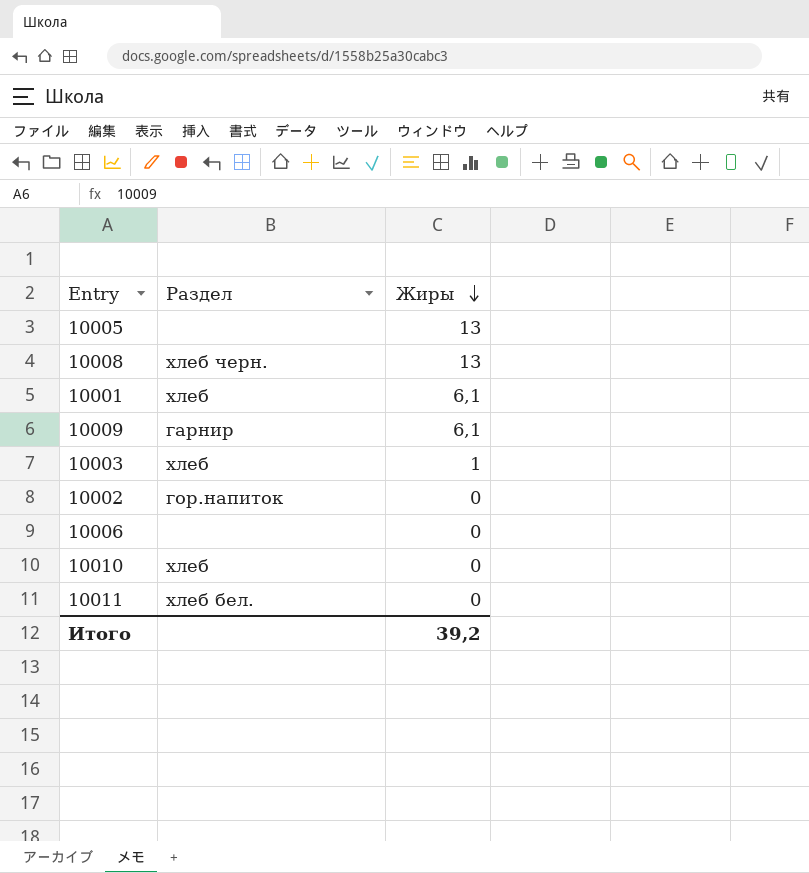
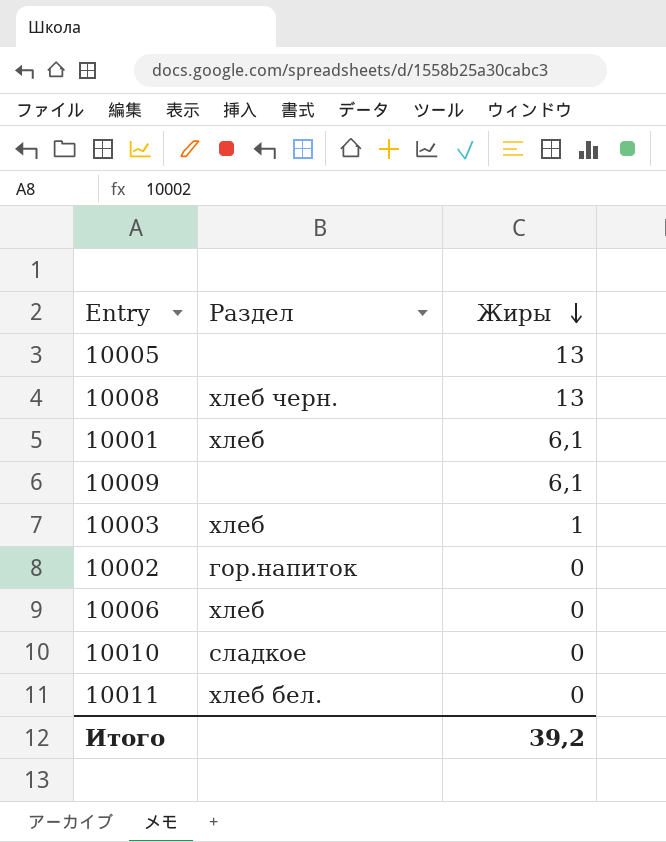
10009 | Раздел: гарнир -> none
10006 | Раздел: none -> хлеб
10010 | Раздел: хлеб -> сладкое

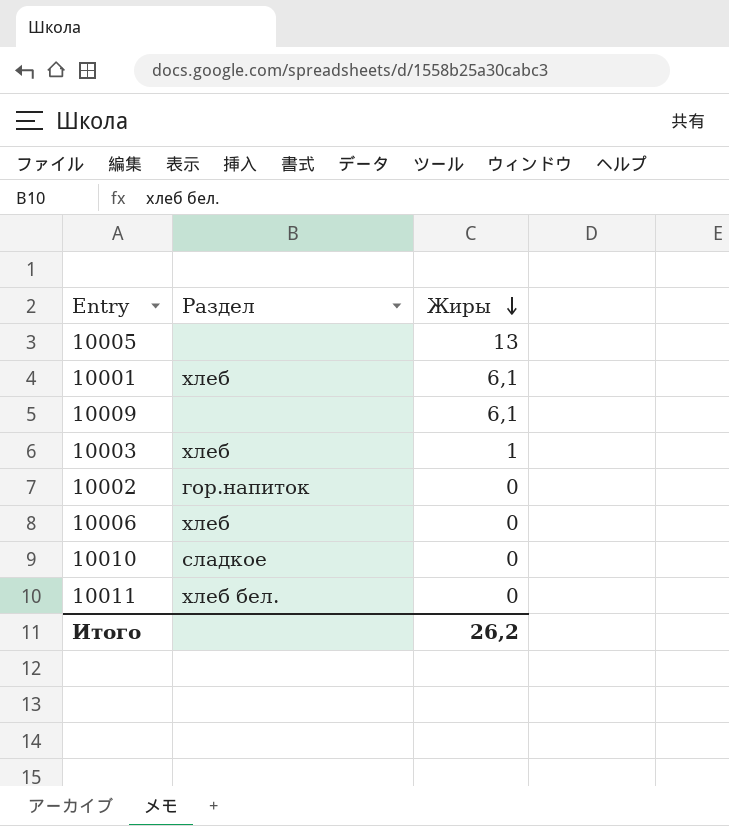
row 10008: хлеб черн. | 13 -> none
Итого | Жиры: 39,2 -> 26,2

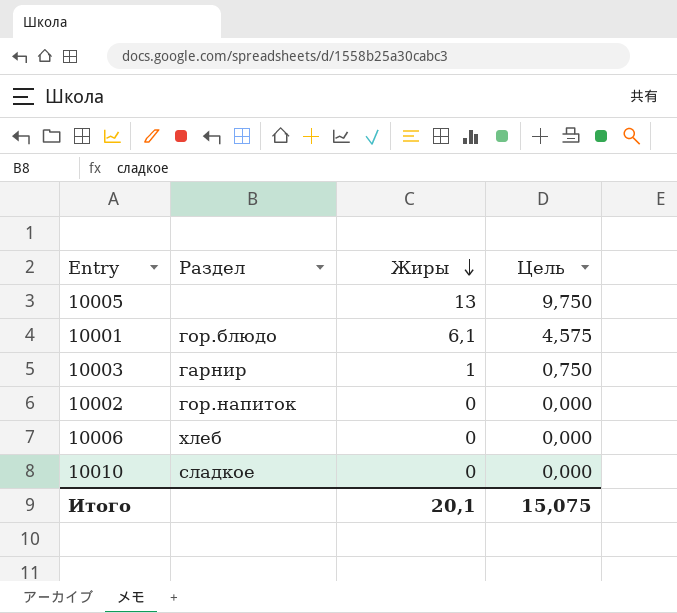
column Цель | formula: none -> [Жиры] * 0,75
row 10009: none | 6,1 -> none
row 10011: хлеб бел. | 0 -> none
10001 | Раздел: хлеб -> гор.блюдо
10003 | Раздел: хлеб -> гарнир
Итого | Жиры: 26,2 -> 20,1

